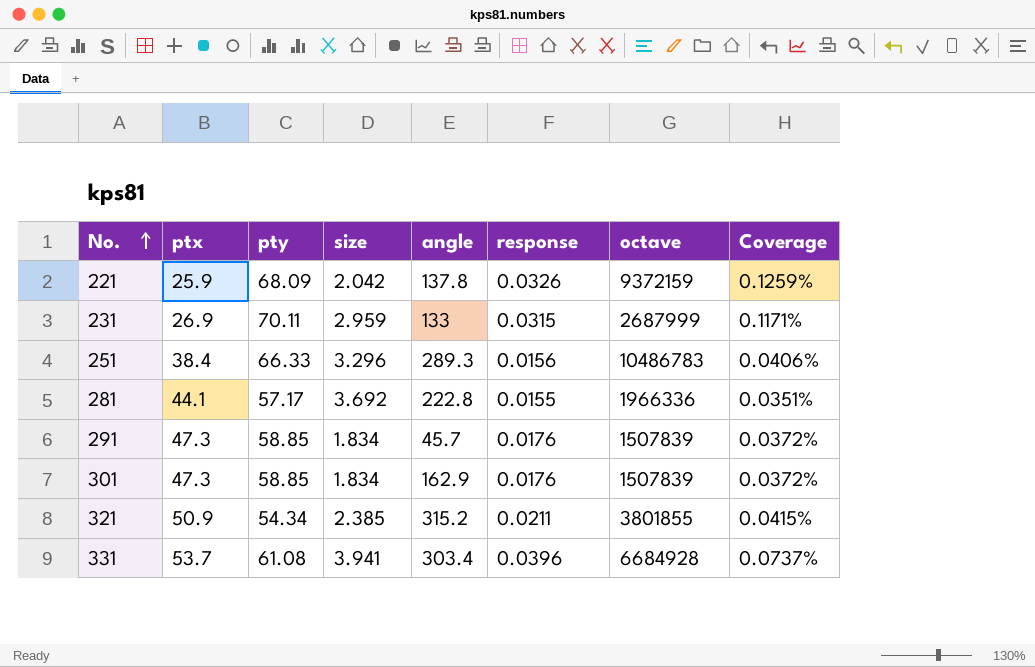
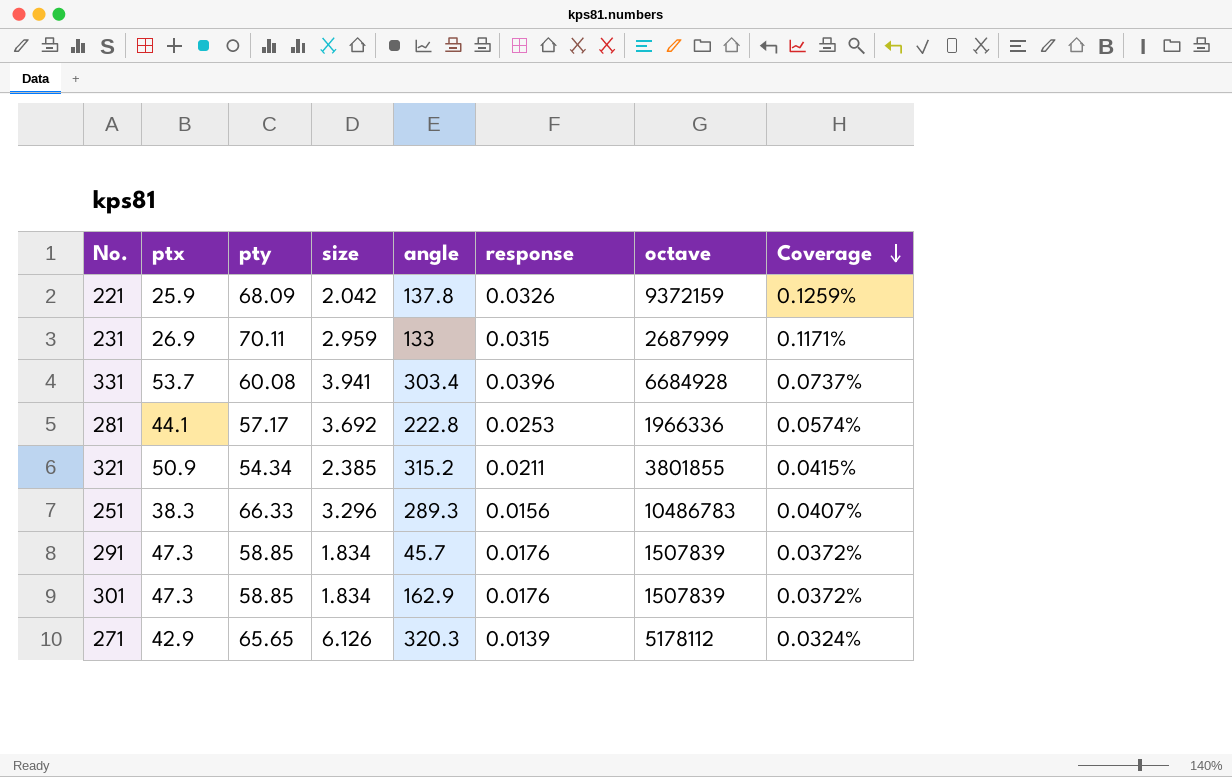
row order: No. ascending -> Coverage descending
331 | pty: 61.08 -> 60.08
281 | response: 0.0155 -> 0.0253
281 | Coverage: 0.0351% -> 0.0574%
251 | ptx: 38.4 -> 38.3
251 | Coverage: 0.0406% -> 0.0407%
row 271: none -> 42.9 | 65.65 | 6.126 | 320.3 | 0.0139 | 5178112 | 0.0324%

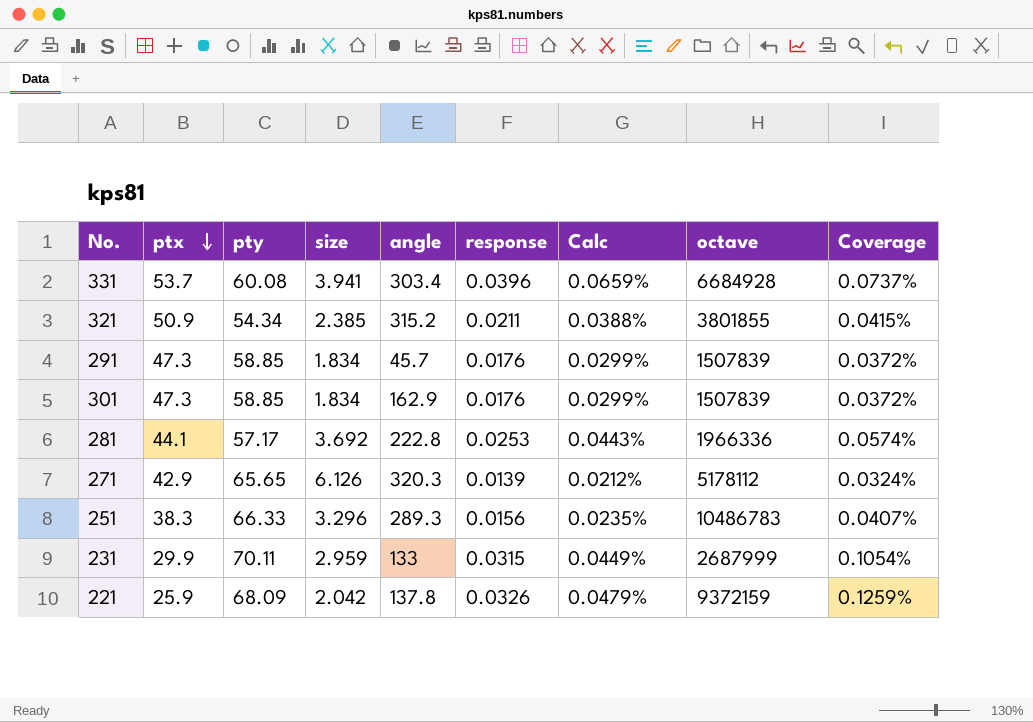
row order: Coverage descending -> ptx descending
column Calc | formula: none -> [response] / [pty]
231 | ptx: 26.9 -> 29.9
231 | Coverage: 0.1171% -> 0.1054%

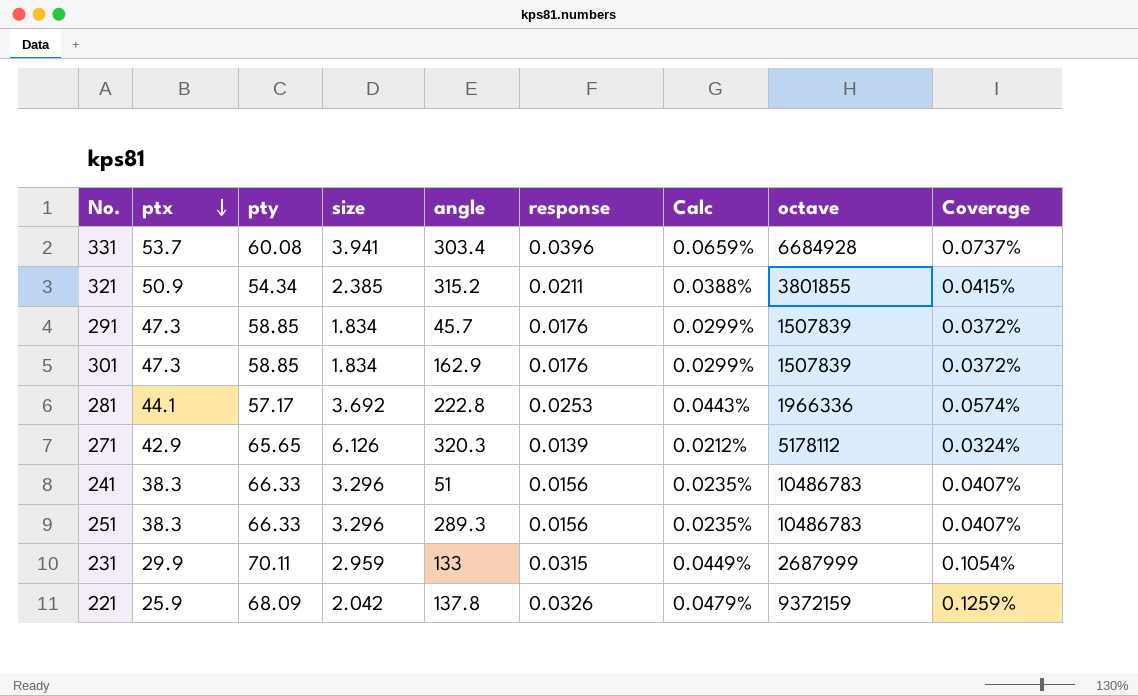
row 241: none -> 38.3 | 66.33 | 3.296 | 51 | 0.0156 | 0.0235% | 10486783 | 0.0407%

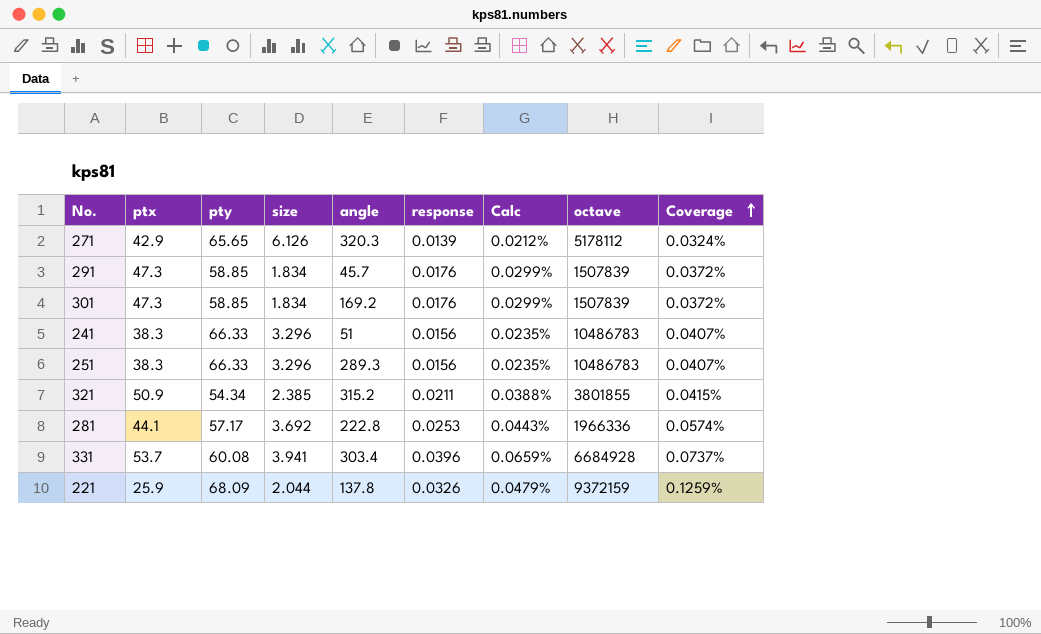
row order: ptx descending -> Coverage ascending
row 231: 29.9 | 70.11 | 2.959 | 133 | 0.0315 | 0.0449% | 2687999 | 0.1054% -> none
301 | angle: 162.9 -> 169.2
221 | size: 2.042 -> 2.044

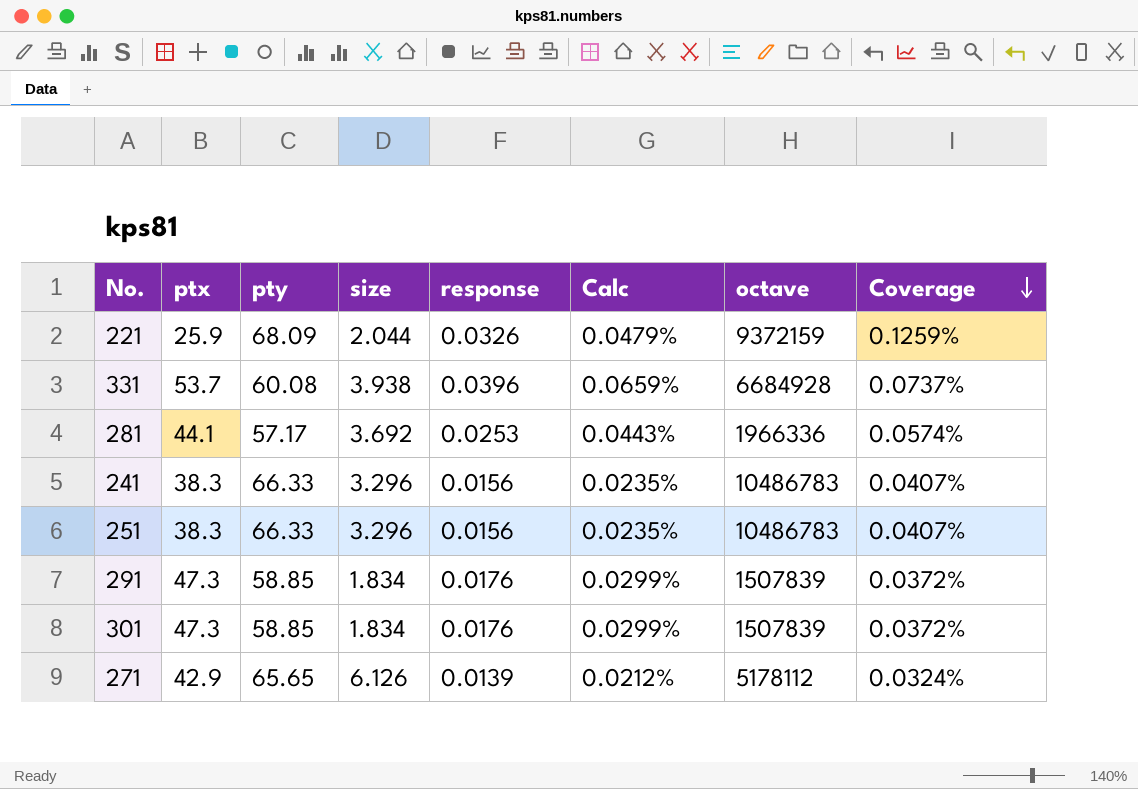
row order: Coverage ascending -> Coverage descending
column angle | position: 5 -> none
row 321: 50.9 | 54.34 | 2.385 | 315.2 | 0.0211 | 0.0388% | 3801855 | 0.0415% -> none
331 | size: 3.941 -> 3.938

